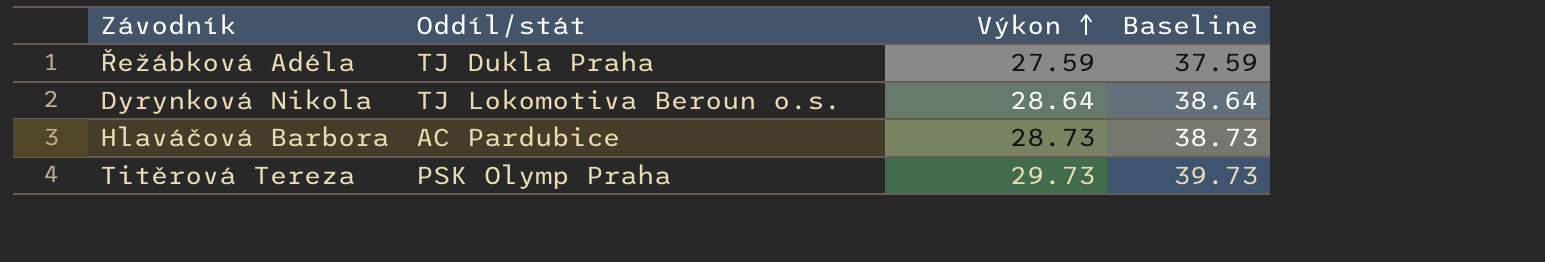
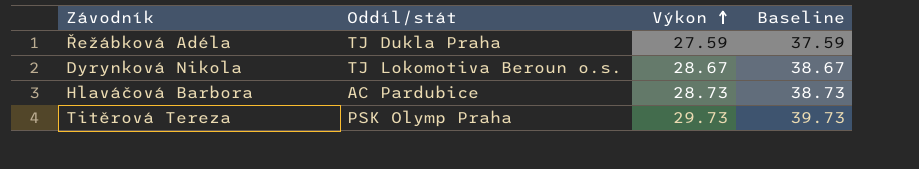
Dyrynková Nikola | Výkon: 28.64 -> 28.67
Dyrynková Nikola | Baseline: 38.64 -> 38.67

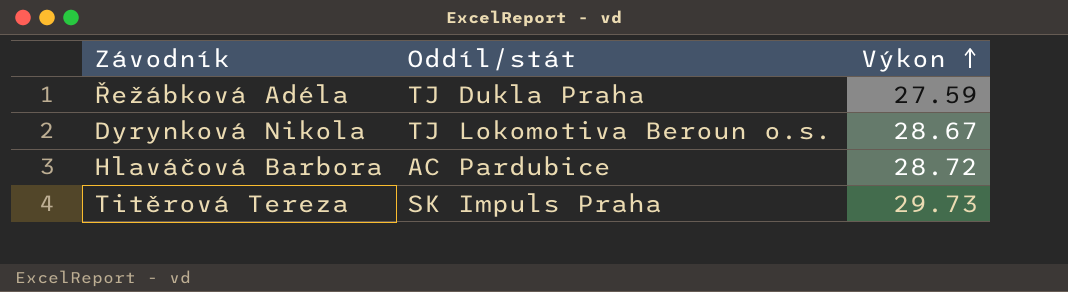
column Baseline | formula: [Výkon] + 10 -> none
Hlaváčová Barbora | Výkon: 28.73 -> 28.72
Titěrová Tereza | Oddíl/stát: PSK Olymp Praha -> SK Impuls Praha

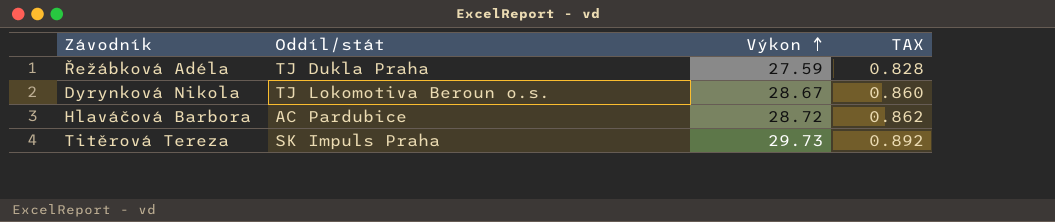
column TAX | formula: none -> [Výkon] * 0.03

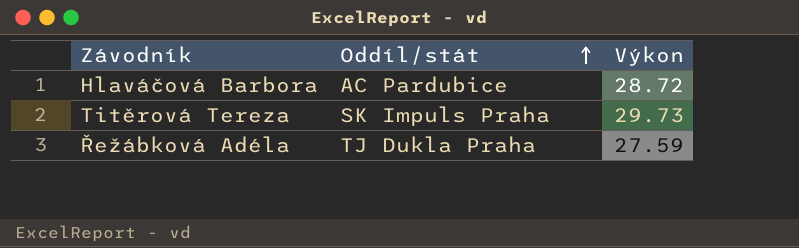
row order: Výkon ascending -> Oddíl/stát ascending
column TAX | formula: [Výkon] * 0.03 -> none
row Dyrynková Nikola: TJ Lokomotiva Beroun o.s. | 28.67 | 0.860 -> none

